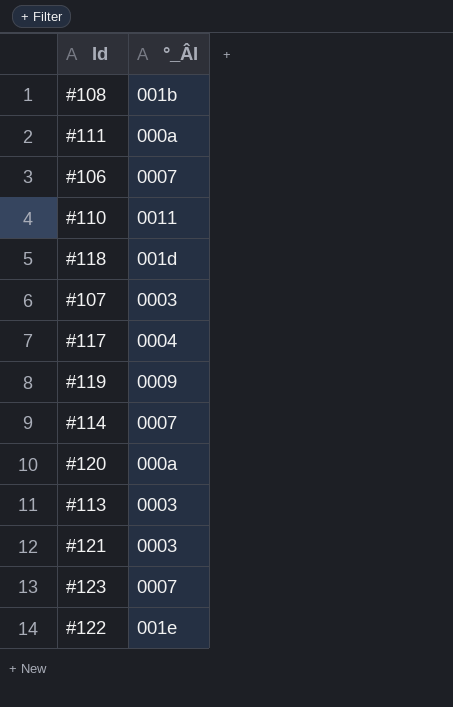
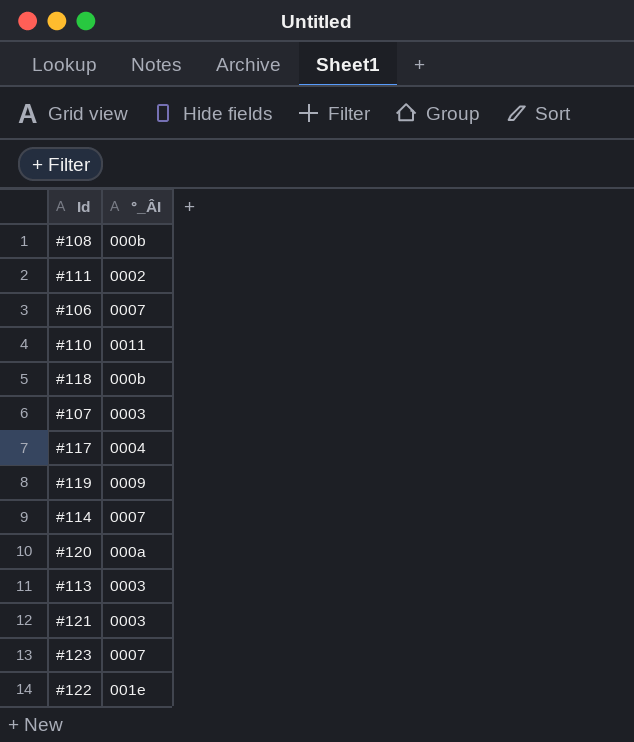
#108 | °_ÂI: 001b -> 000b
#111 | °_ÂI: 000a -> 0002
#118 | °_ÂI: 001d -> 000b

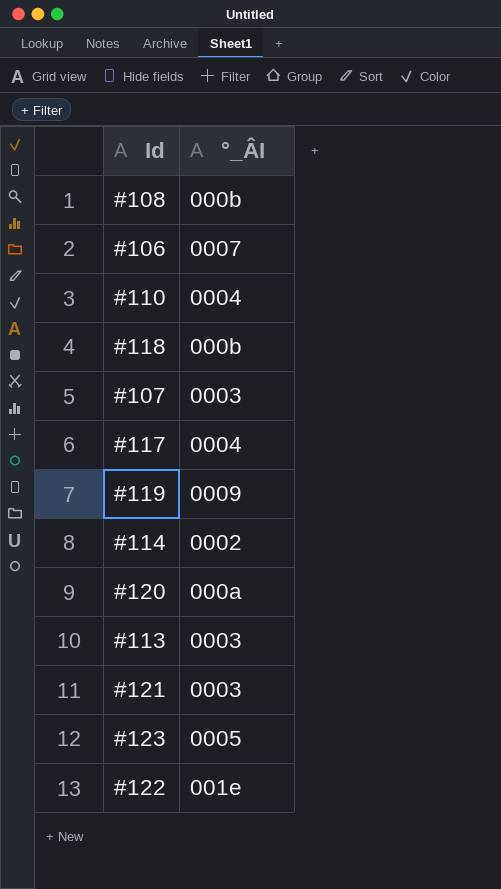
row #111: 0002 -> none
#110 | °_ÂI: 0011 -> 0004
#114 | °_ÂI: 0007 -> 0002
#123 | °_ÂI: 0007 -> 0005

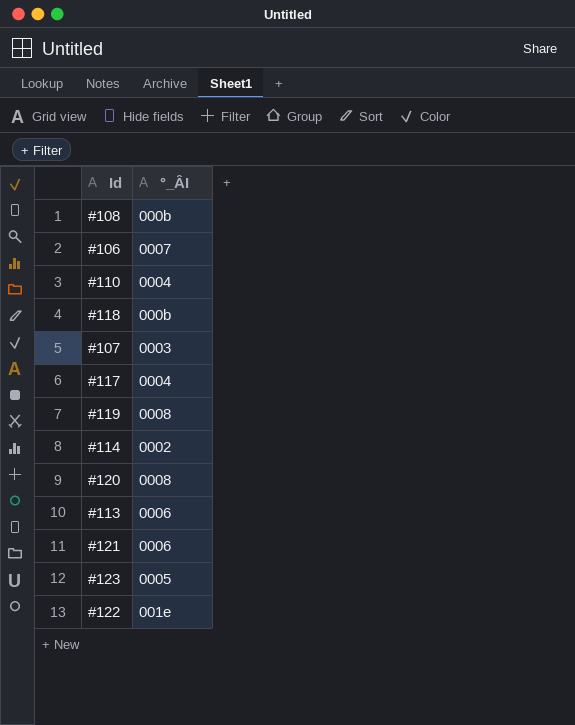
#119 | °_ÂI: 0009 -> 0008
#120 | °_ÂI: 000a -> 0008
#113 | °_ÂI: 0003 -> 0006
#121 | °_ÂI: 0003 -> 0006

